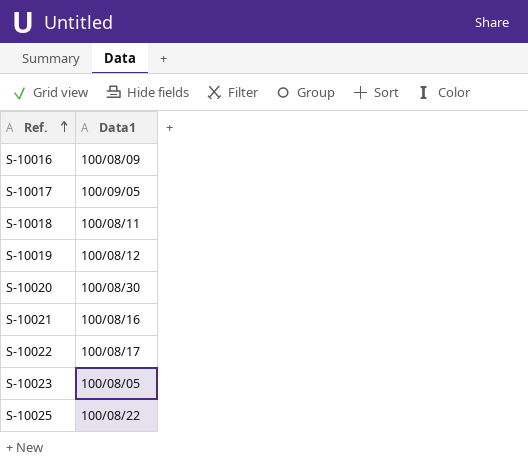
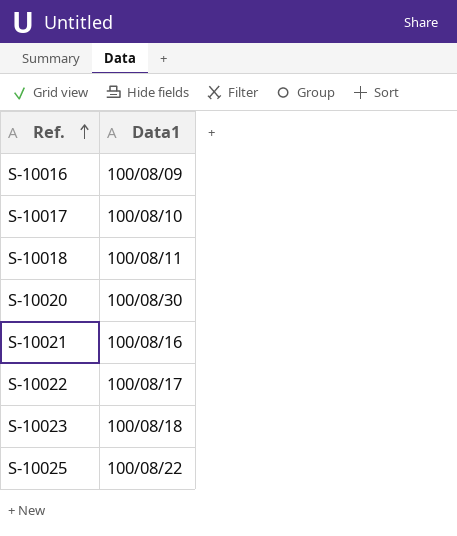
row S-10019: 100/08/12 -> none
S-10017 | Data1: 100/09/05 -> 100/08/10
S-10023 | Data1: 100/08/05 -> 100/08/18

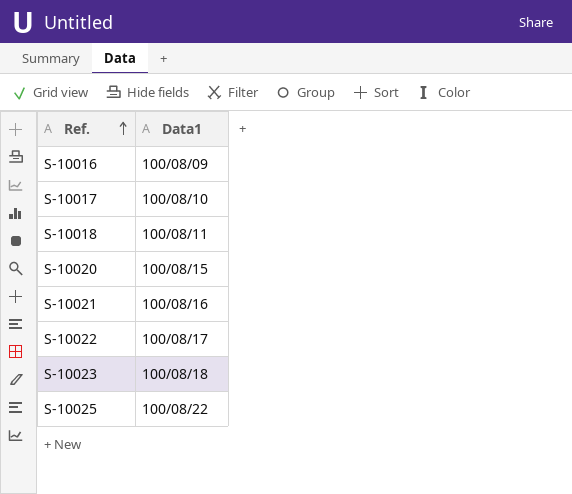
S-10020 | Data1: 100/08/30 -> 100/08/15

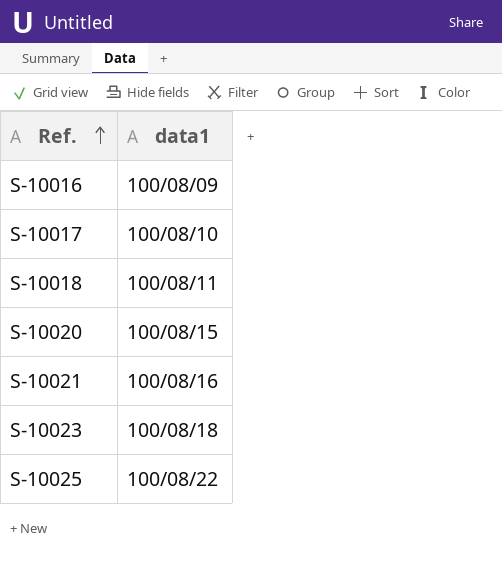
column name: Data1 -> data1
row S-10022: 100/08/17 -> none

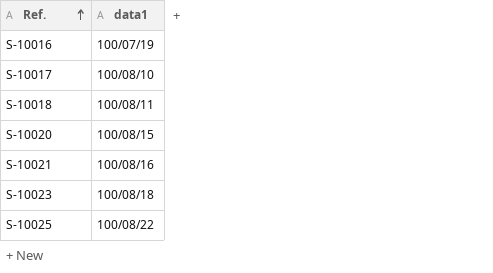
S-10016 | data1: 100/08/09 -> 100/07/19

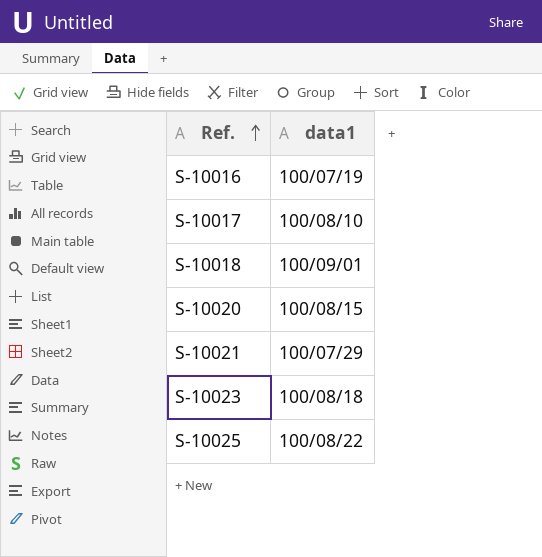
S-10018 | data1: 100/08/11 -> 100/09/01
S-10021 | data1: 100/08/16 -> 100/07/29

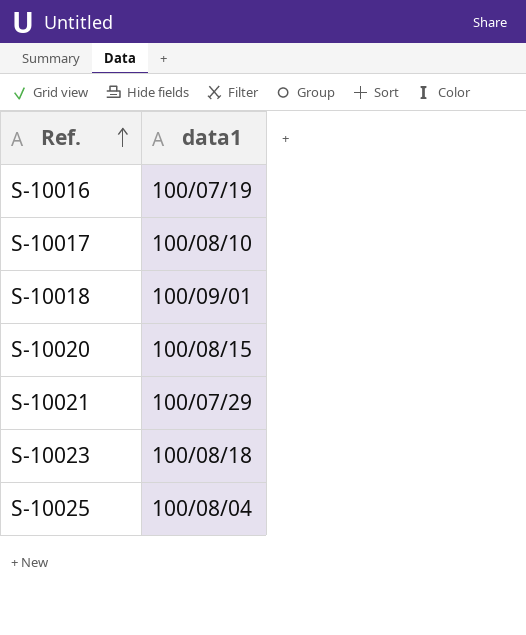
S-10025 | data1: 100/08/22 -> 100/08/04

